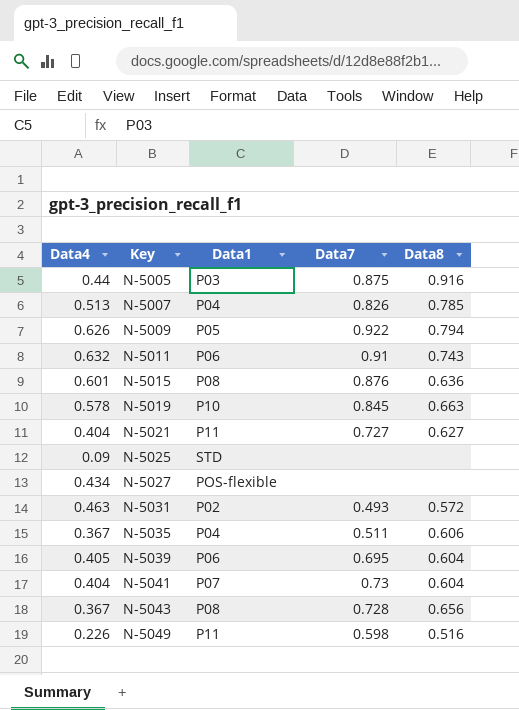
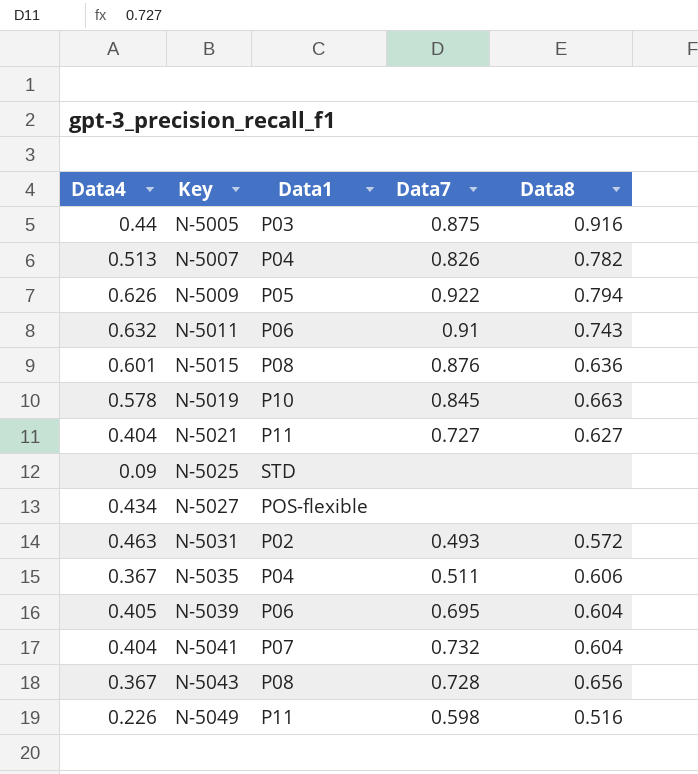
N-5007 | Data8: 0.785 -> 0.782
N-5041 | Data7: 0.73 -> 0.732

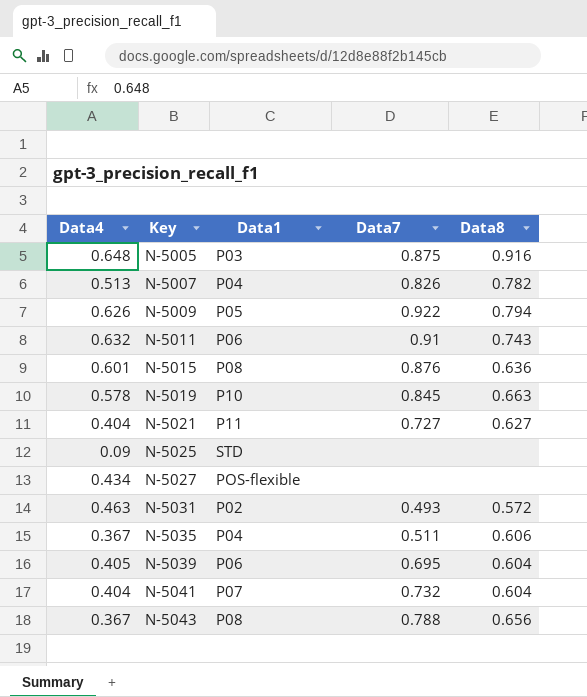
row N-5049: 0.226 | P11 | 0.598 | 0.516 -> none
N-5005 | Data4: 0.44 -> 0.648
N-5043 | Data7: 0.728 -> 0.788

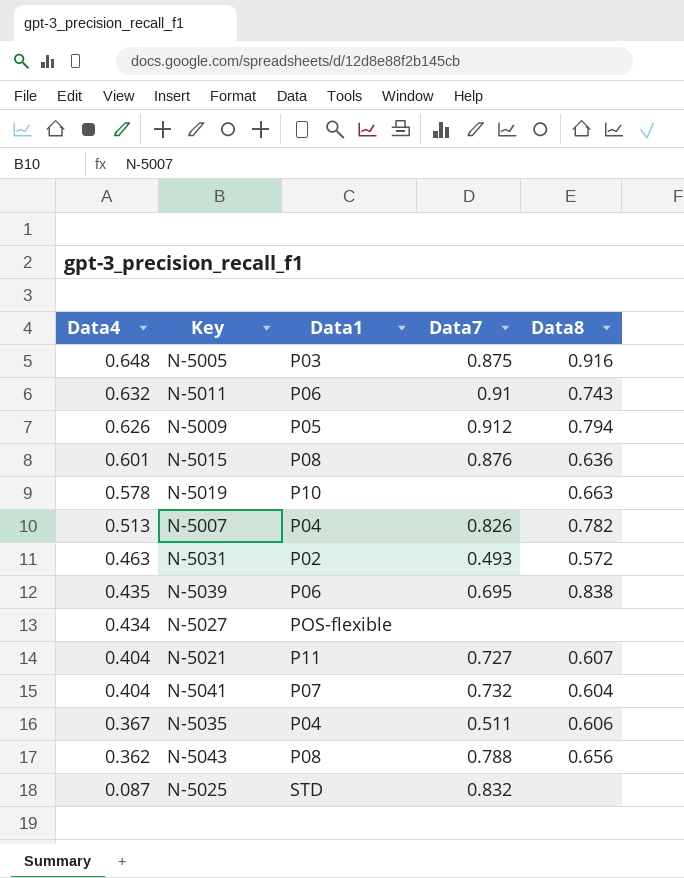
row order: Key ascending -> Data4 descending
N-5009 | Data7: 0.922 -> 0.912
N-5019 | Data7: 0.845 -> none
N-5039 | Data4: 0.405 -> 0.435
N-5039 | Data8: 0.604 -> 0.838
N-5021 | Data8: 0.627 -> 0.607
N-5043 | Data4: 0.367 -> 0.362
N-5025 | Data4: 0.09 -> 0.087
N-5025 | Data7: none -> 0.832

